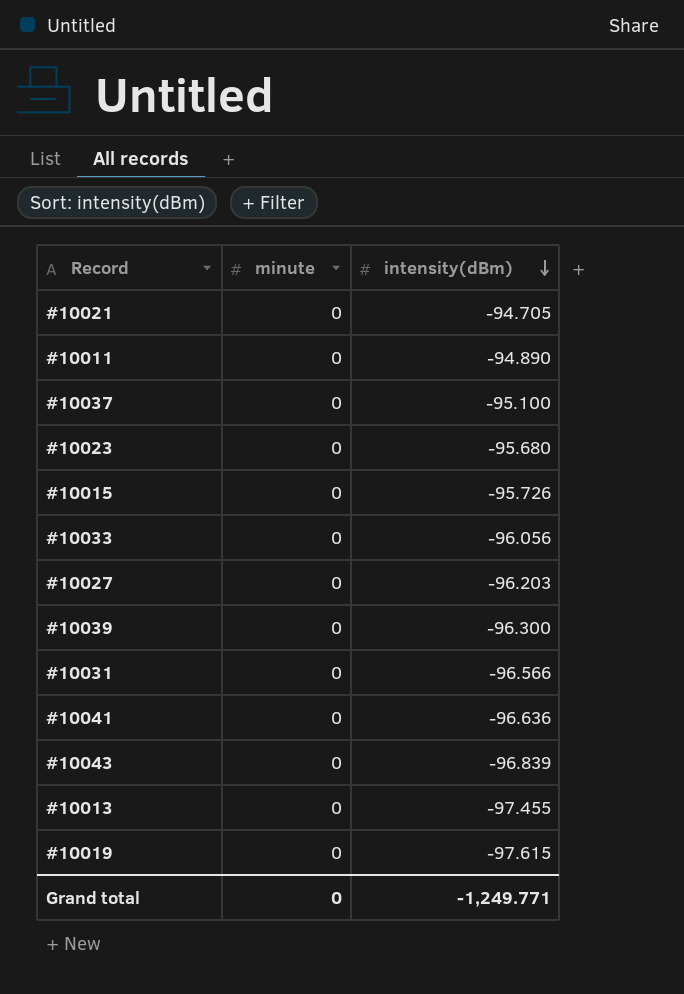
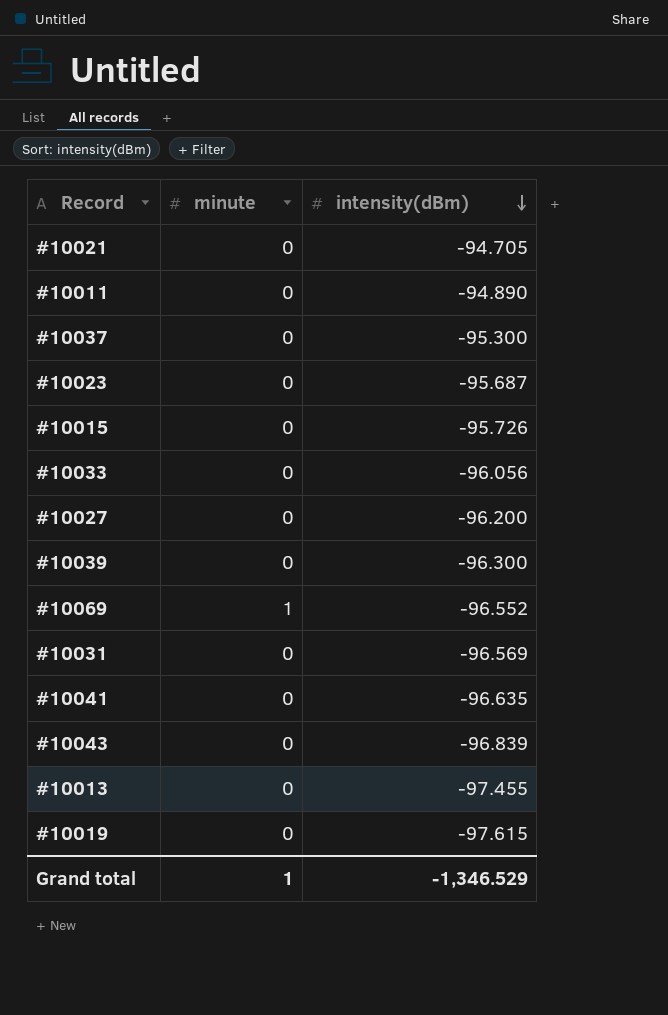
#10037 | intensity(dBm): -95.100 -> -95.300
#10023 | intensity(dBm): -95.680 -> -95.687
#10027 | intensity(dBm): -96.203 -> -96.200
row #10069: none -> 1 | -96.552
#10031 | intensity(dBm): -96.566 -> -96.569
#10041 | intensity(dBm): -96.636 -> -96.635
Grand total | minute: 0 -> 1
Grand total | intensity(dBm): -1,249.771 -> -1,346.529

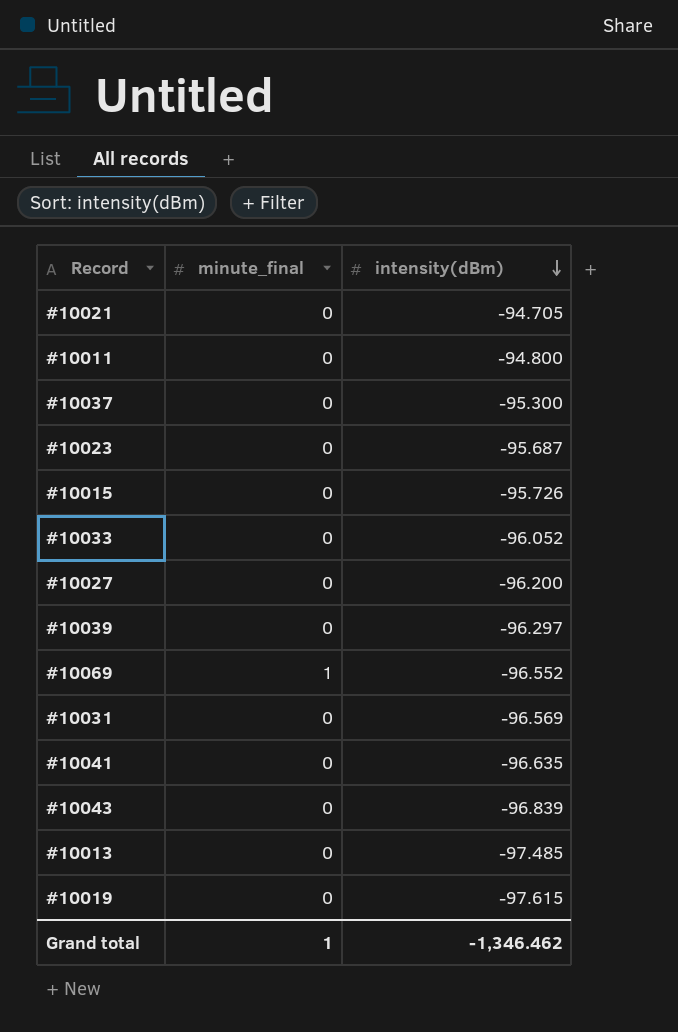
column name: minute -> minute_final
#10011 | intensity(dBm): -94.890 -> -94.800
#10033 | intensity(dBm): -96.056 -> -96.052
#10039 | intensity(dBm): -96.300 -> -96.297
#10013 | intensity(dBm): -97.455 -> -97.485
Grand total | intensity(dBm): -1,346.529 -> -1,346.462

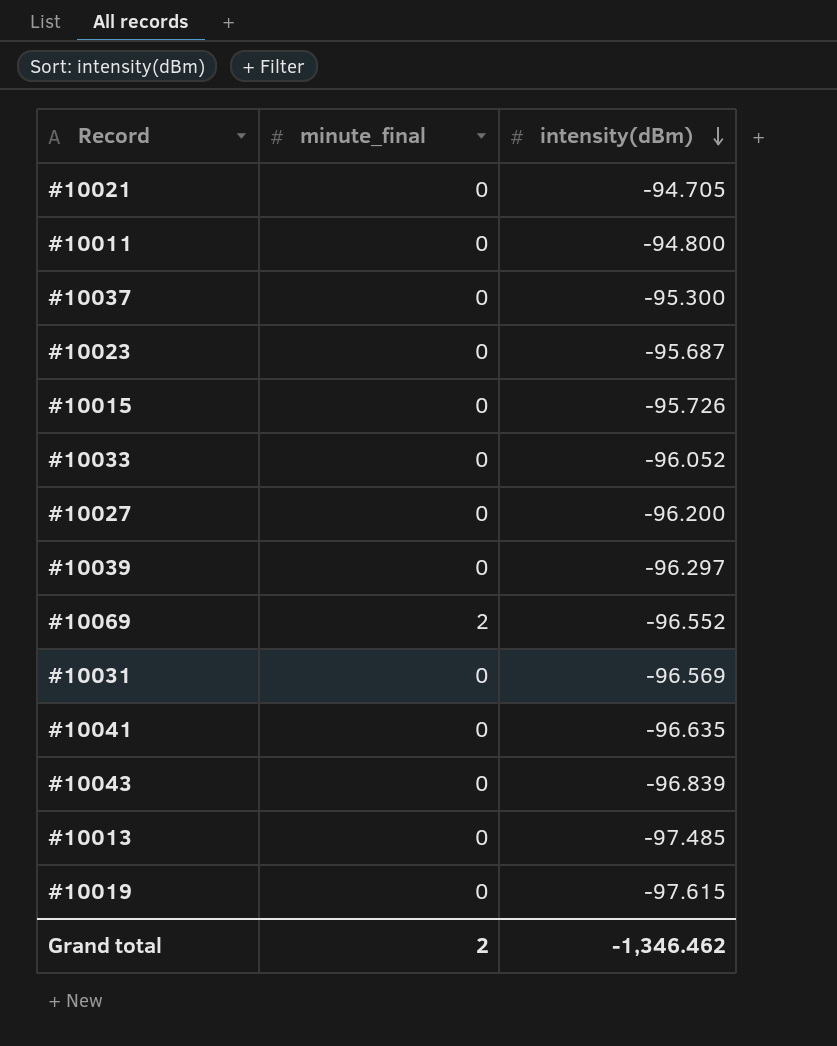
#10069 | minute_final: 1 -> 2
Grand total | minute_final: 1 -> 2

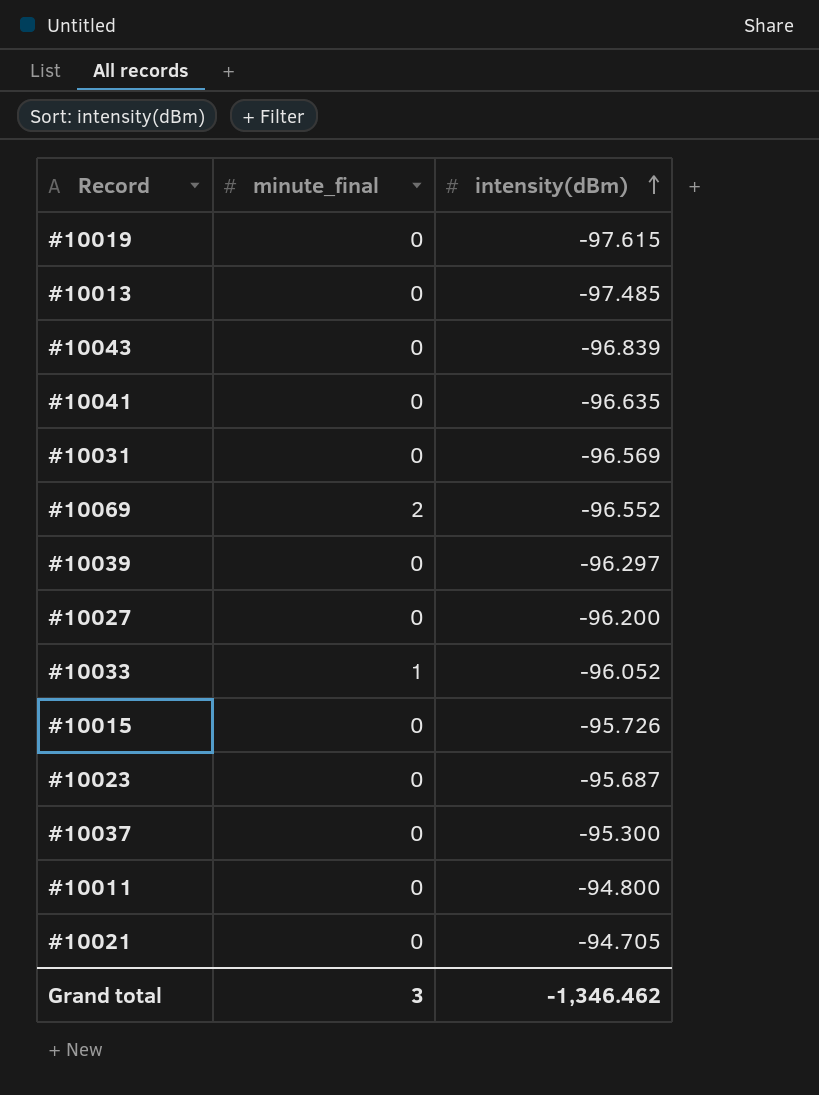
row order: intensity(dBm) descending -> intensity(dBm) ascending
#10033 | minute_final: 0 -> 1
Grand total | minute_final: 2 -> 3

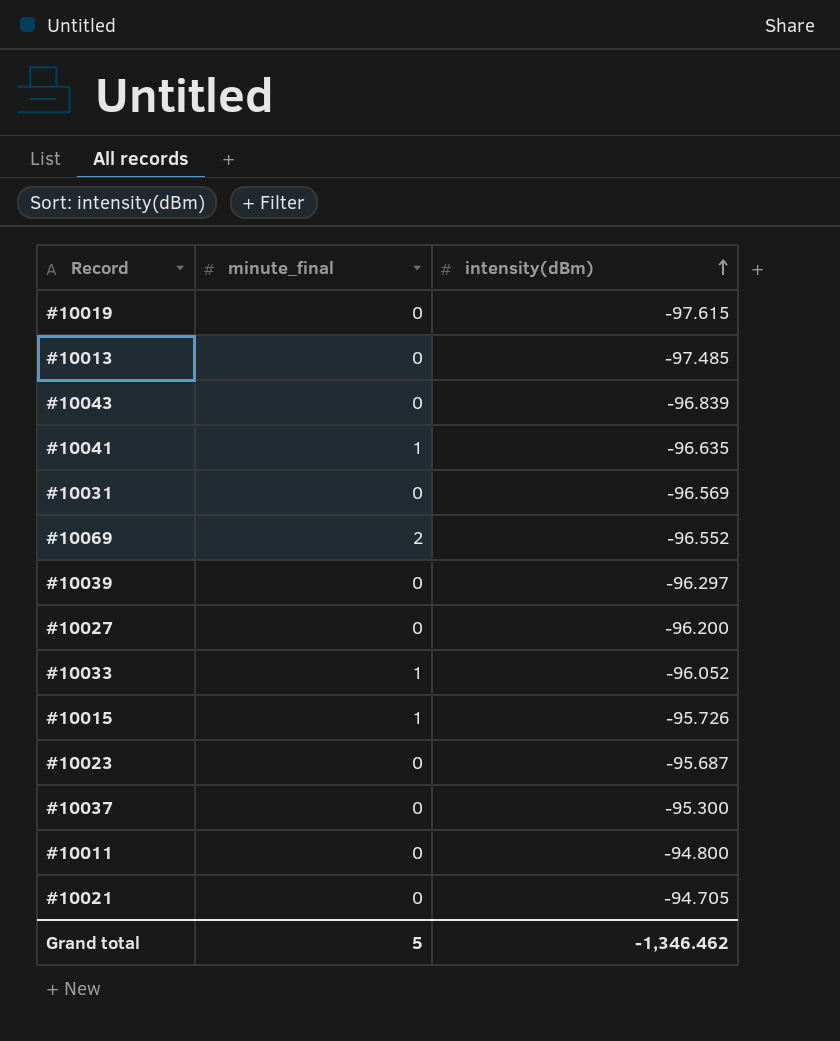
#10041 | minute_final: 0 -> 1
#10015 | minute_final: 0 -> 1
Grand total | minute_final: 3 -> 5

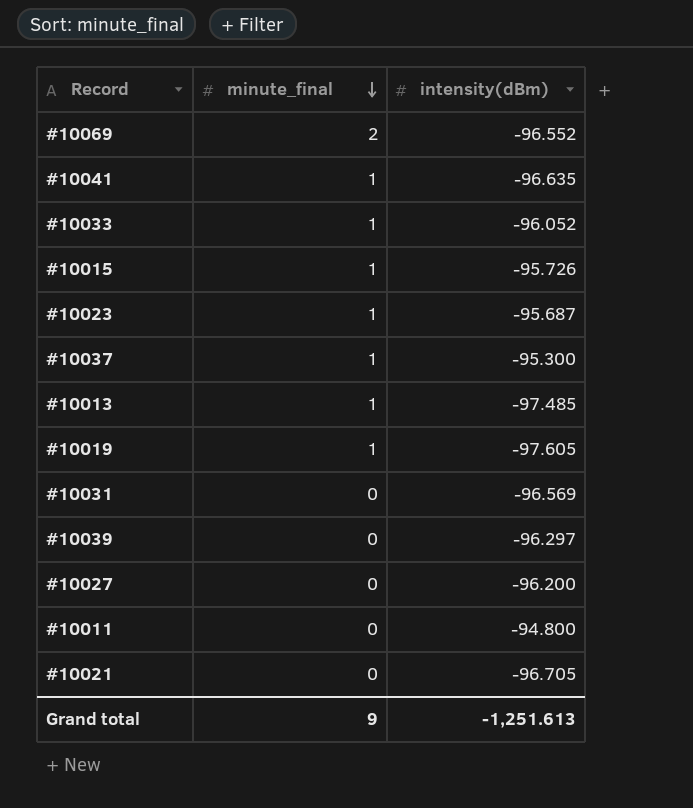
row order: intensity(dBm) ascending -> minute_final descending
row #10043: 0 | -96.839 -> none
#10023 | minute_final: 0 -> 1
#10037 | minute_final: 0 -> 1
#10013 | minute_final: 0 -> 1
#10019 | minute_final: 0 -> 1
#10019 | intensity(dBm): -97.615 -> -97.605
#10021 | intensity(dBm): -94.705 -> -96.705
Grand total | minute_final: 5 -> 9
Grand total | intensity(dBm): -1,346.462 -> -1,251.613

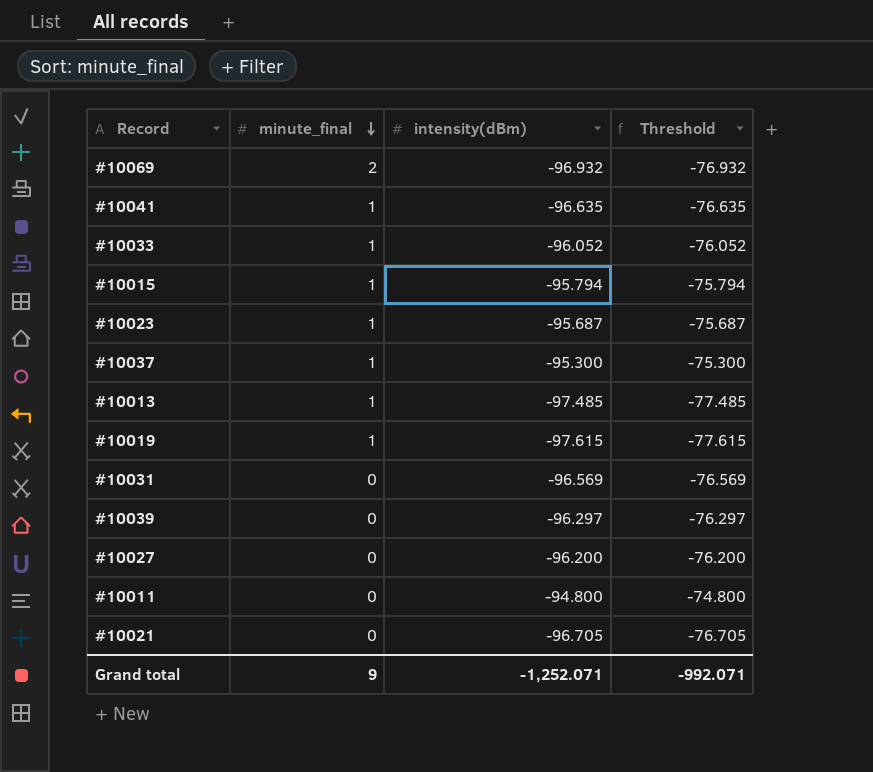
column Threshold | formula: none -> [intensity(dBm)] + 20
#10069 | intensity(dBm): -96.552 -> -96.932
#10015 | intensity(dBm): -95.726 -> -95.794
#10019 | intensity(dBm): -97.605 -> -97.615
Grand total | intensity(dBm): -1,251.613 -> -1,252.071

